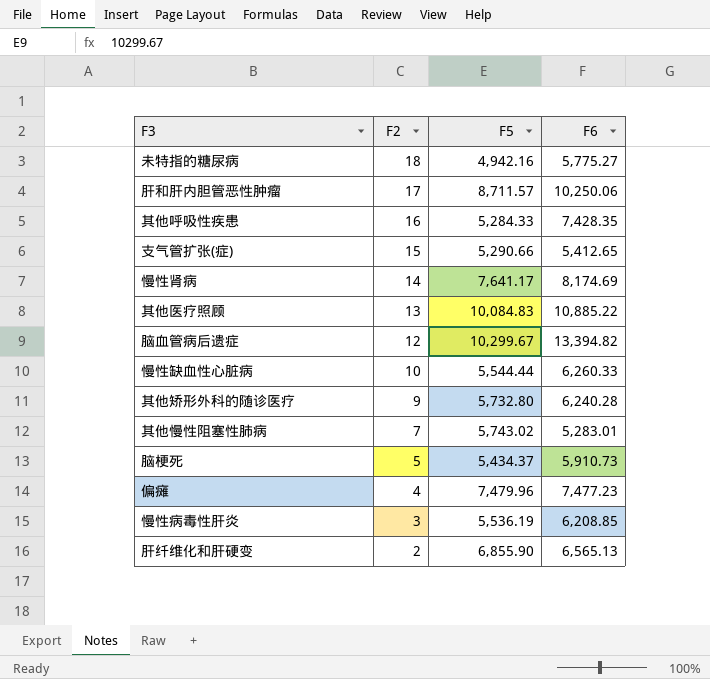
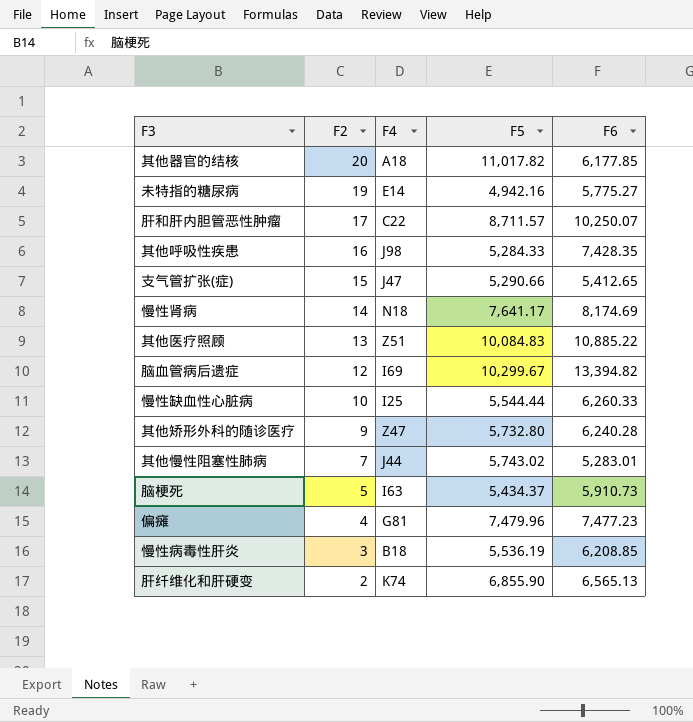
column F4 | position: none -> 3
row 其他器官的结核: none -> 20 | A18 | 11,017.82 | 6,177.85
未特指的糖尿病 | F2: 18 -> 19
肝和肝内胆管恶性肿瘤 | F6: 10,250.06 -> 10,250.07

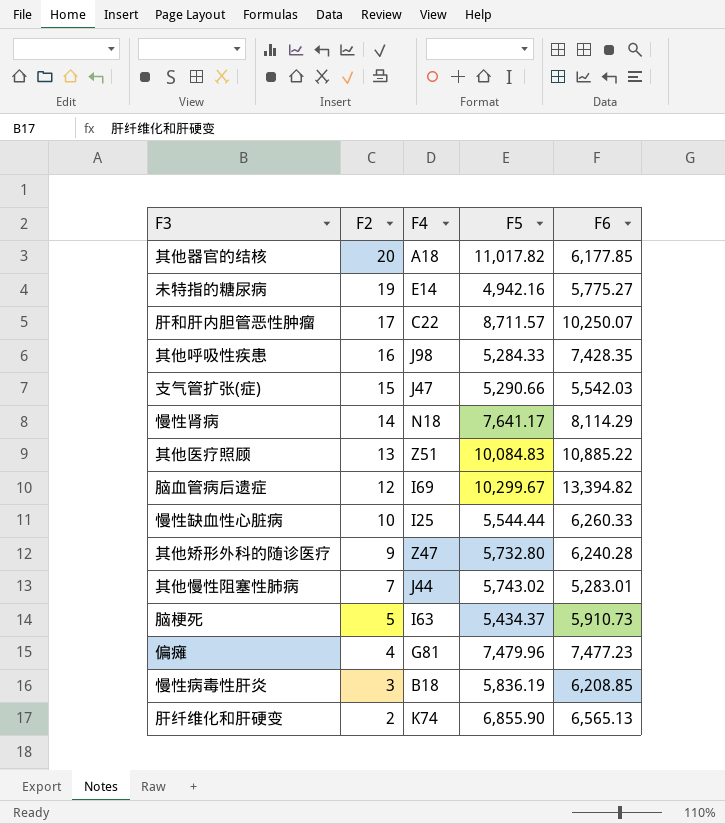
支气管扩张(症) | F6: 5,412.65 -> 5,542.03
慢性肾病 | F6: 8,174.69 -> 8,114.29
慢性病毒性肝炎 | F5: 5,536.19 -> 5,836.19

